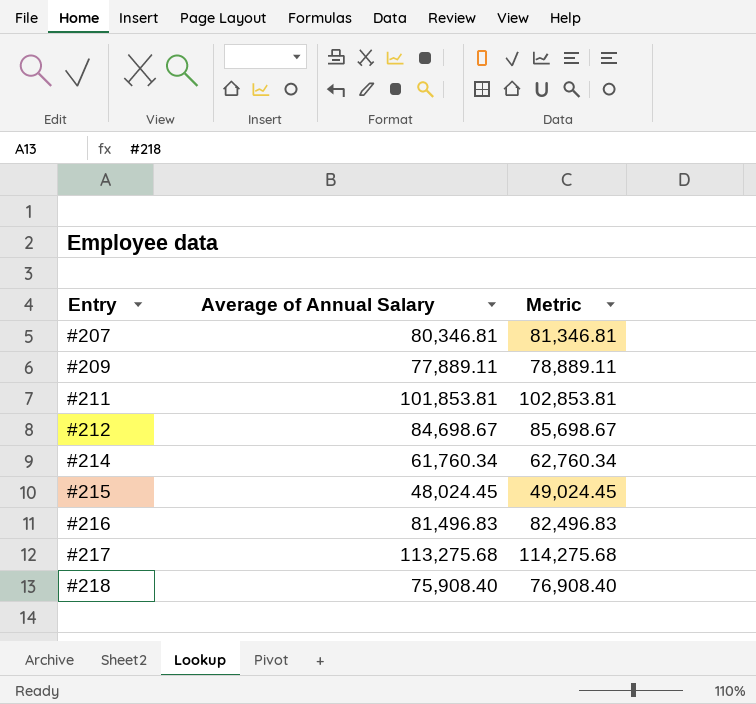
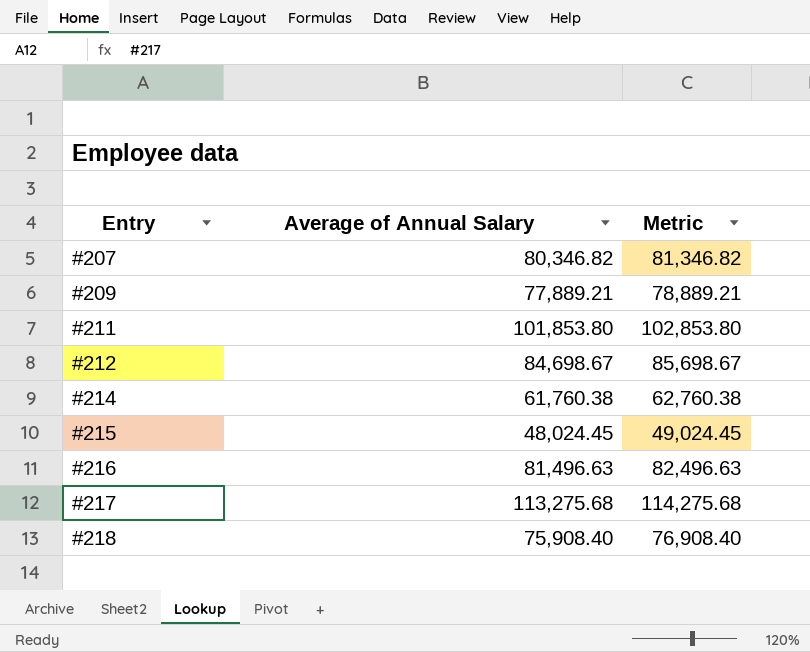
#207 | Average of Annual Salary: 80,346.81 -> 80,346.82
#207 | Metric: 81,346.81 -> 81,346.82
#209 | Average of Annual Salary: 77,889.11 -> 77,889.21
#209 | Metric: 78,889.11 -> 78,889.21
#211 | Average of Annual Salary: 101,853.81 -> 101,853.80
#211 | Metric: 102,853.81 -> 102,853.80
#214 | Average of Annual Salary: 61,760.34 -> 61,760.38
#214 | Metric: 62,760.34 -> 62,760.38
#216 | Average of Annual Salary: 81,496.83 -> 81,496.63
#216 | Metric: 82,496.83 -> 82,496.63

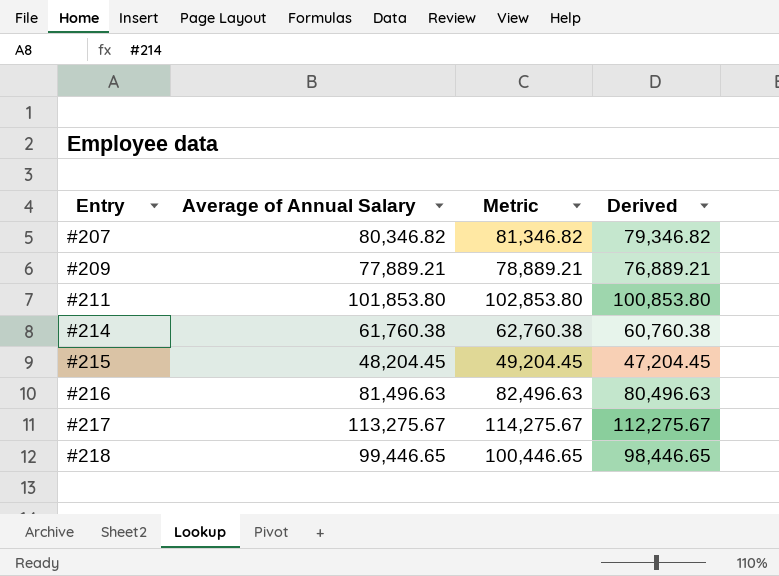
column Derived | formula: none -> [Average of Annual Salary] - 1000
row #212: 84,698.67 | 85,698.67 -> none
#215 | Average of Annual Salary: 48,024.45 -> 48,204.45
#215 | Metric: 49,024.45 -> 49,204.45
#217 | Average of Annual Salary: 113,275.68 -> 113,275.67
#217 | Metric: 114,275.68 -> 114,275.67
#218 | Average of Annual Salary: 75,908.40 -> 99,446.65
#218 | Metric: 76,908.40 -> 100,446.65

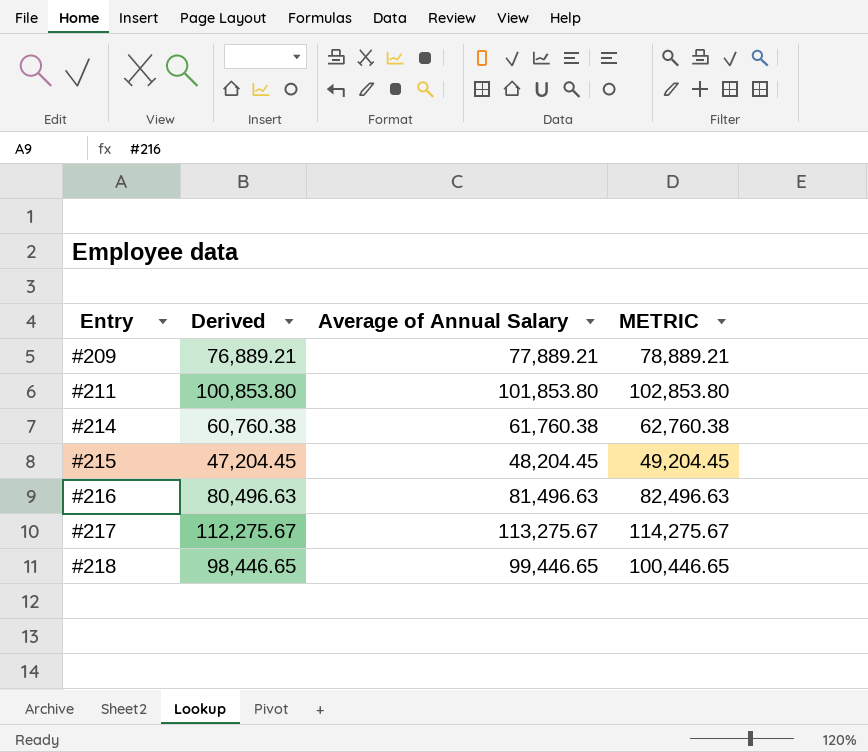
column Derived | position: 4 -> 2
column name: Metric -> METRIC
row #207: 80,346.82 | 81,346.82 | 79,346.82 -> none

